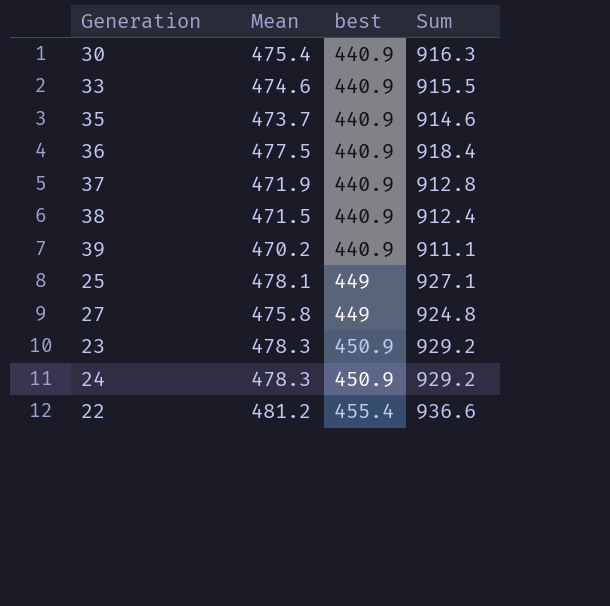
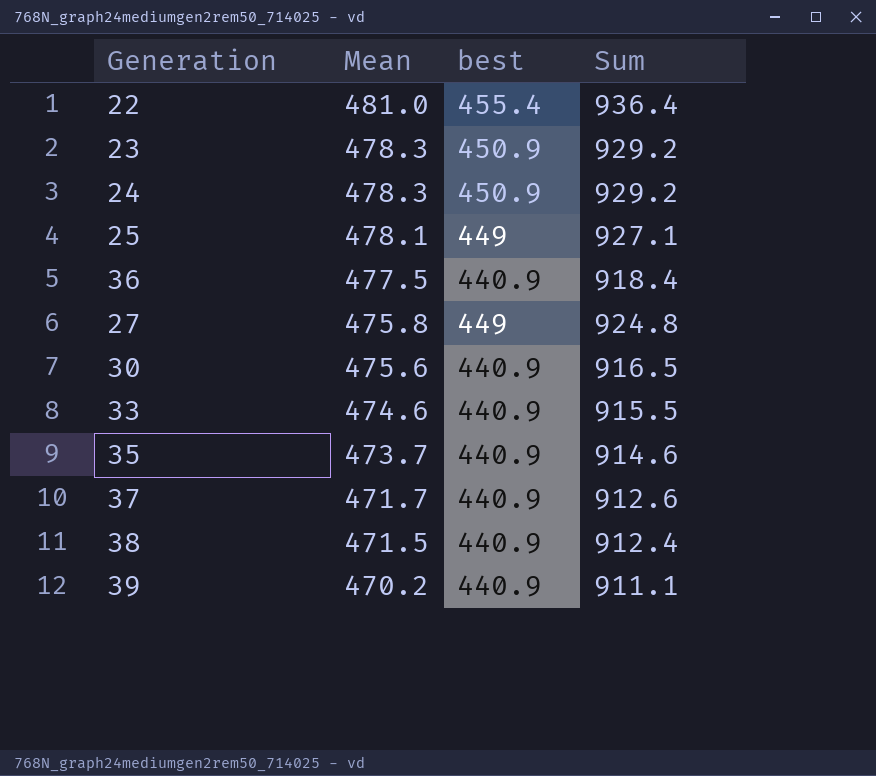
row order: best ascending -> Mean descending
22 | Mean: 481.2 -> 481.0
22 | Sum: 936.6 -> 936.4
30 | Mean: 475.4 -> 475.6
30 | Sum: 916.3 -> 916.5
37 | Mean: 471.9 -> 471.7
37 | Sum: 912.8 -> 912.6

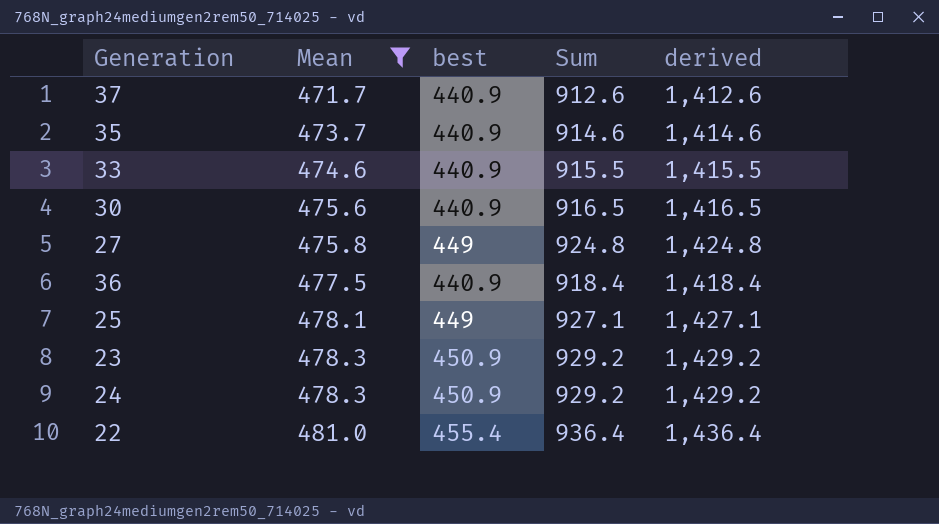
filter: none -> Mean >= 471.7
row order: Mean descending -> Mean ascending
column derived | formula: none -> [Sum] + 500

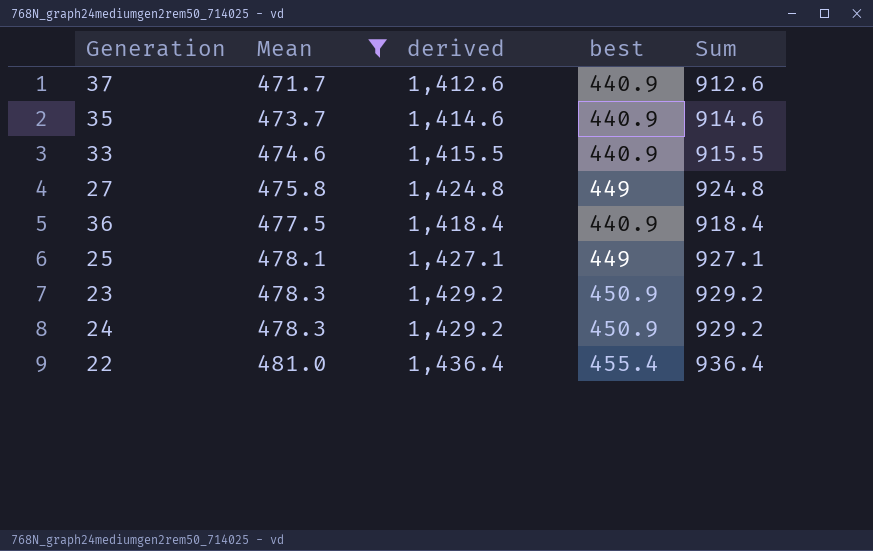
column derived | position: 5 -> 3
row 30: 475.6 | 440.9 | 916.5 | 1,416.5 -> none

